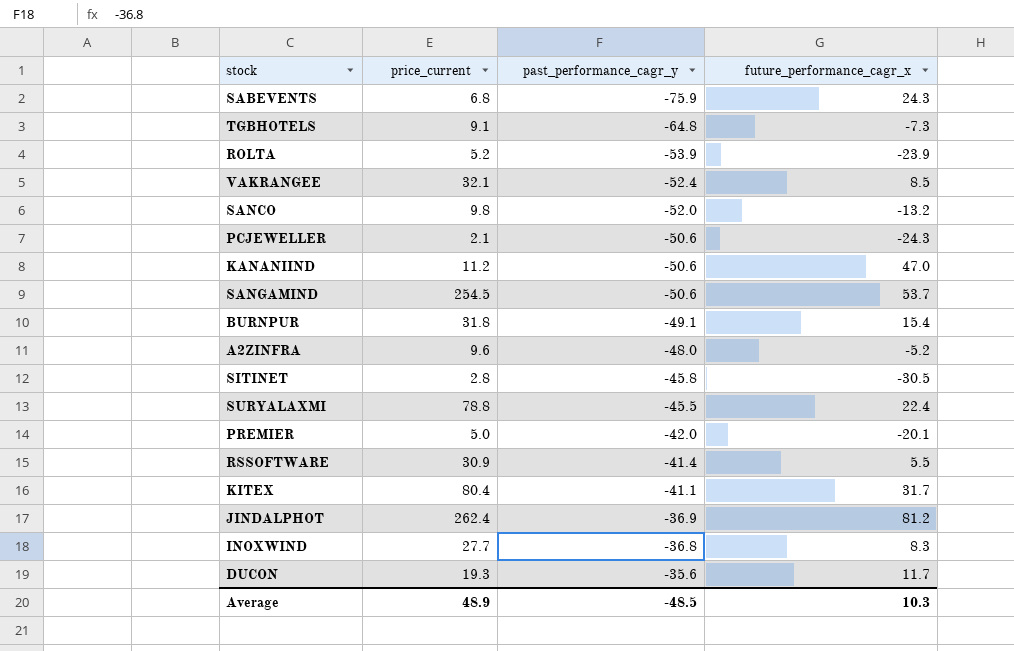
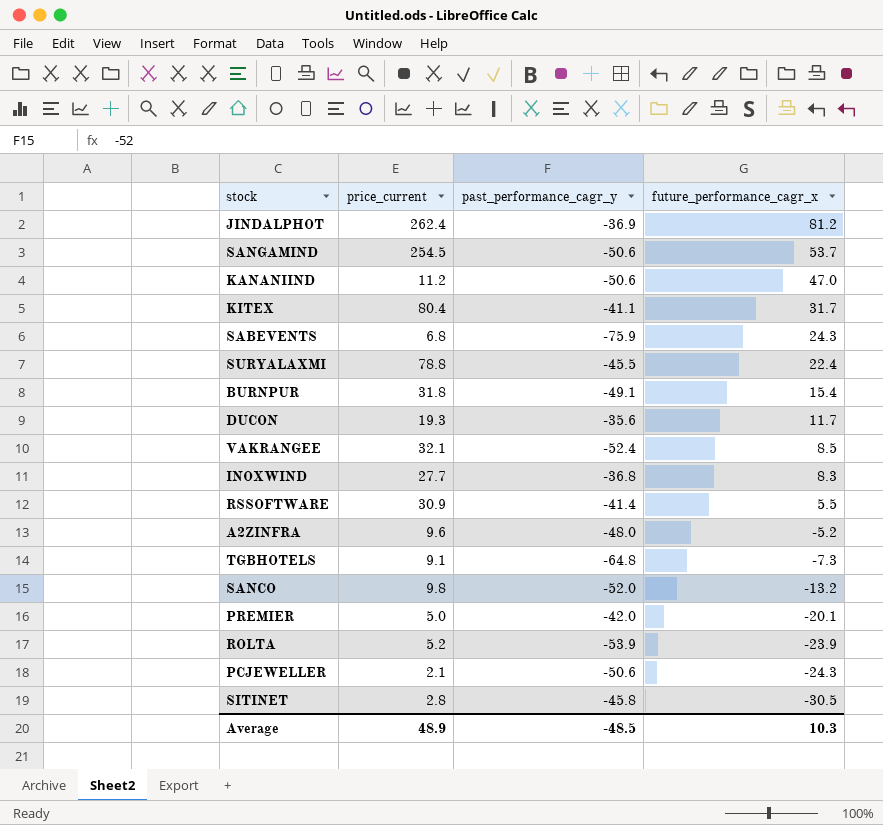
row order: past_performance_cagr_y ascending -> future_performance_cagr_x descending

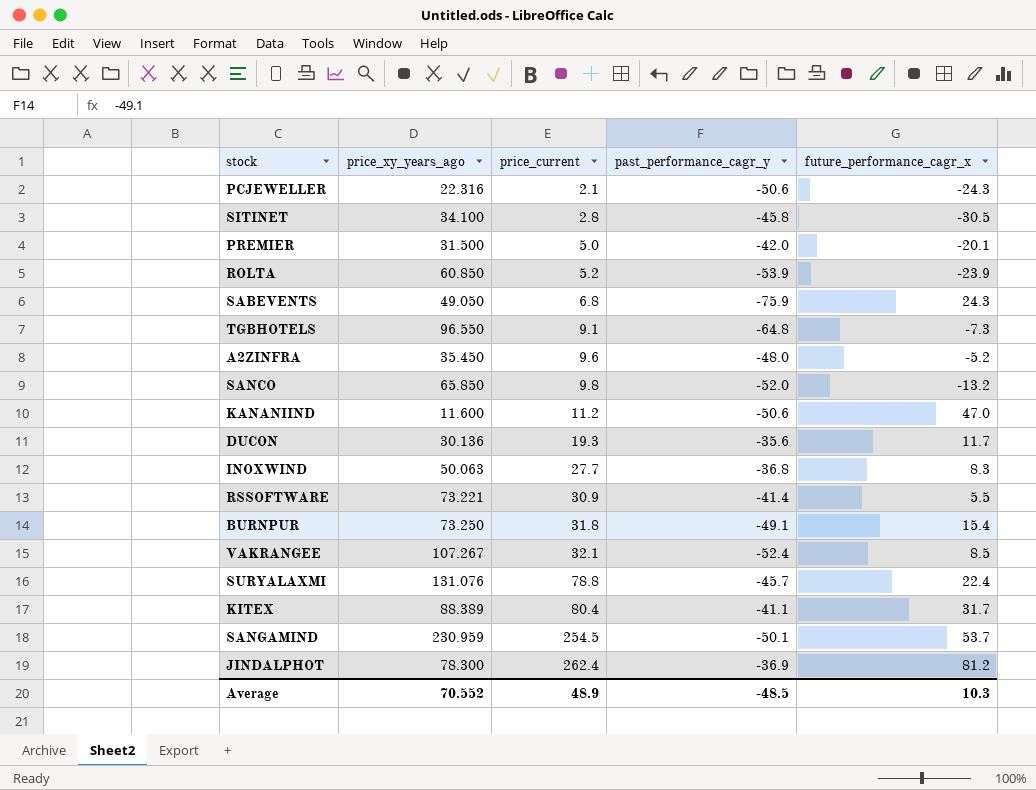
row order: future_performance_cagr_x descending -> price_current ascending
column price_xy_years_ago | position: none -> 2
SURYALAXMI | past_performance_cagr_y: -45.5 -> -45.7
SANGAMIND | past_performance_cagr_y: -50.6 -> -50.1

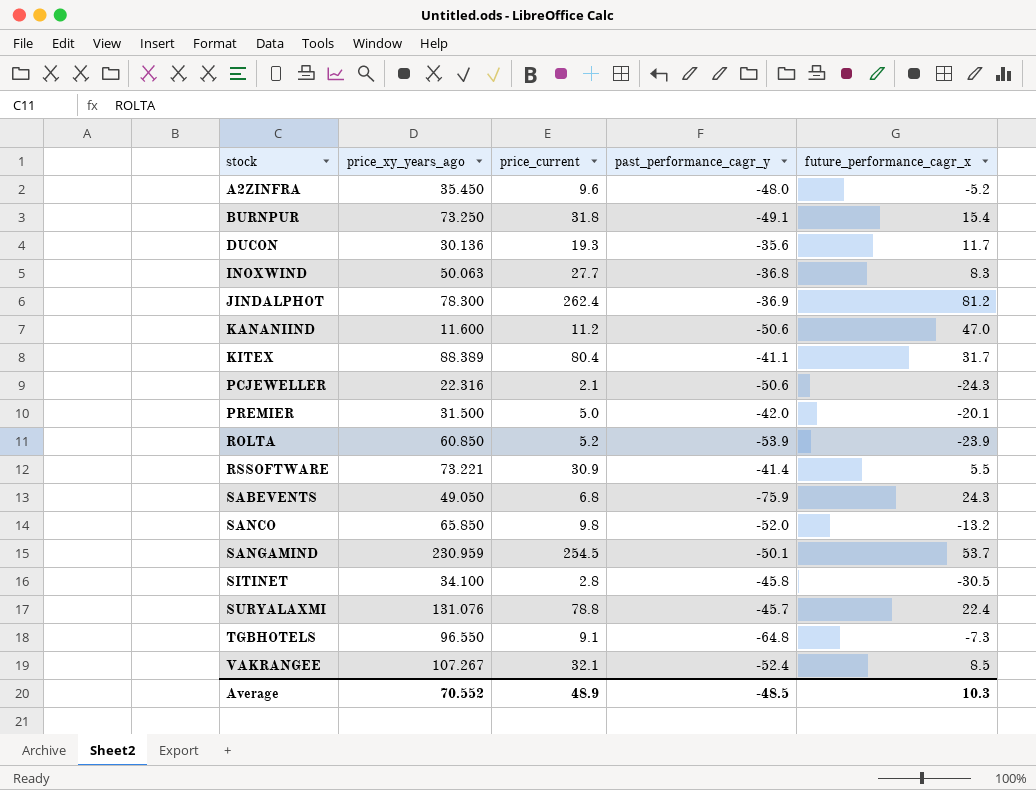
row order: price_current ascending -> stock ascending

